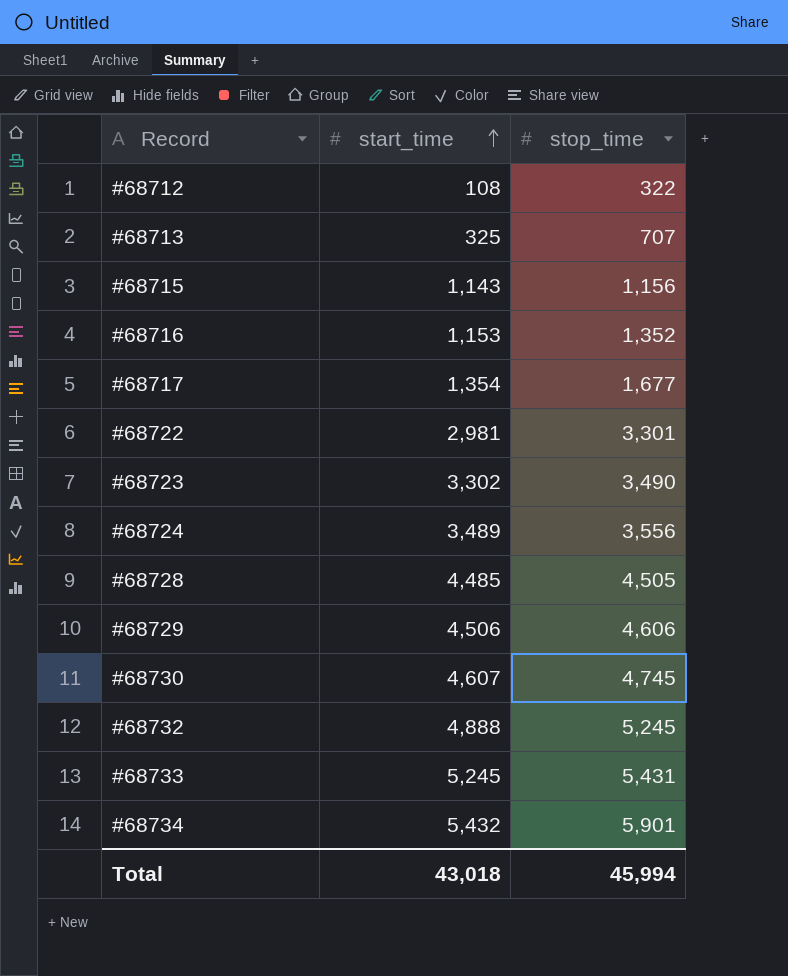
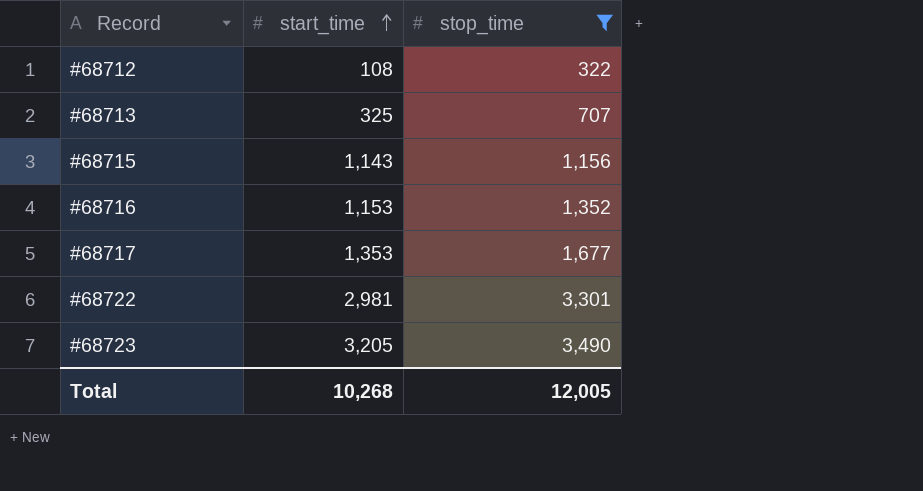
filter: none -> stop_time <= 3,490
#68717 | start_time: 1,354 -> 1,353
#68723 | start_time: 3,302 -> 3,205
Total | start_time: 43,018 -> 10,268
Total | stop_time: 45,994 -> 12,005

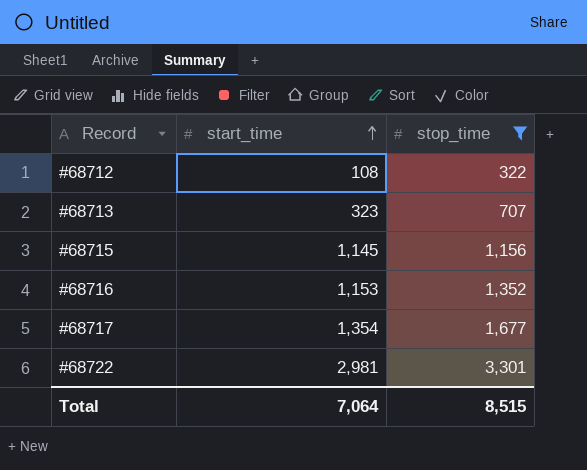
row #68723: 3,205 | 3,490 -> none
#68713 | start_time: 325 -> 323
#68715 | start_time: 1,143 -> 1,145
#68717 | start_time: 1,353 -> 1,354
Total | start_time: 10,268 -> 7,064
Total | stop_time: 12,005 -> 8,515

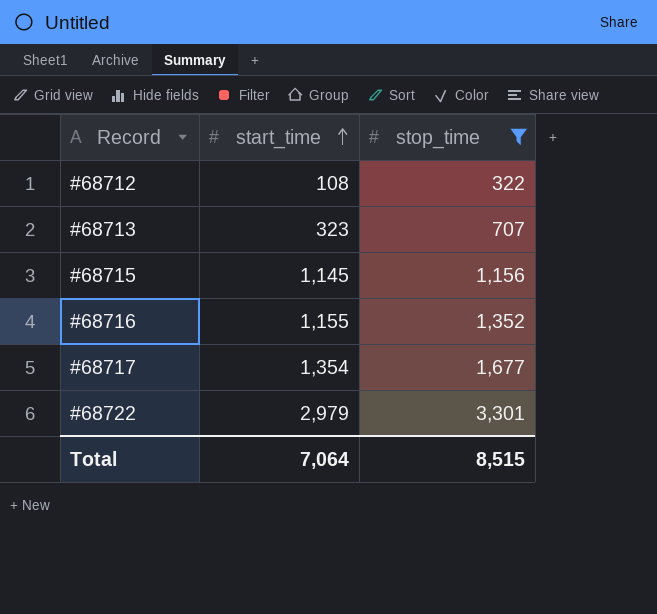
#68716 | start_time: 1,153 -> 1,155
#68722 | start_time: 2,981 -> 2,979

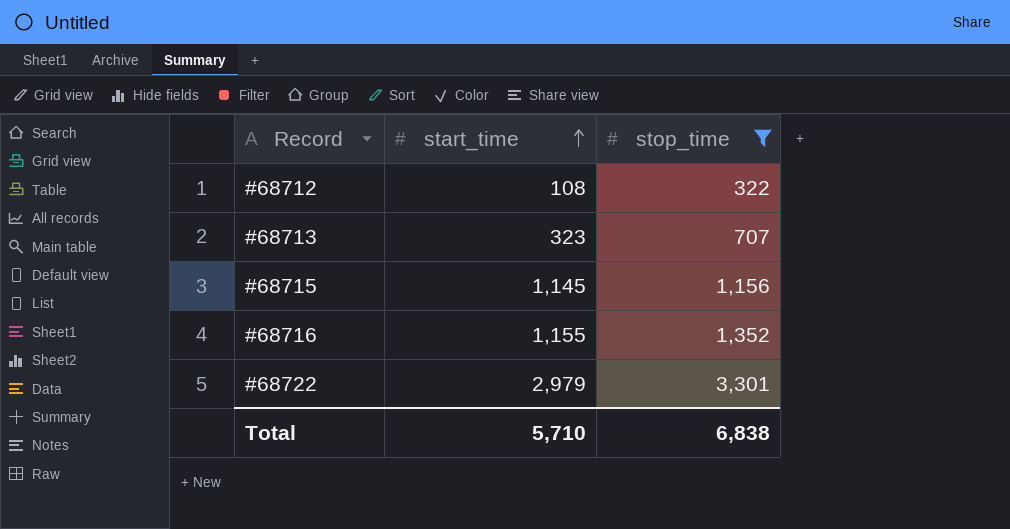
row #68717: 1,354 | 1,677 -> none
Total | start_time: 7,064 -> 5,710
Total | stop_time: 8,515 -> 6,838

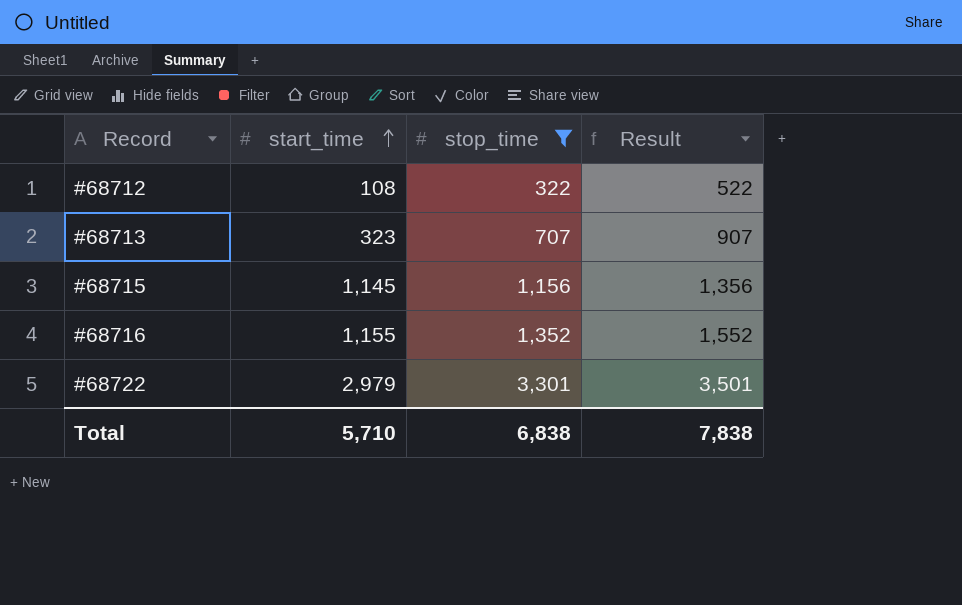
column Result | formula: none -> [stop_time] + 200

